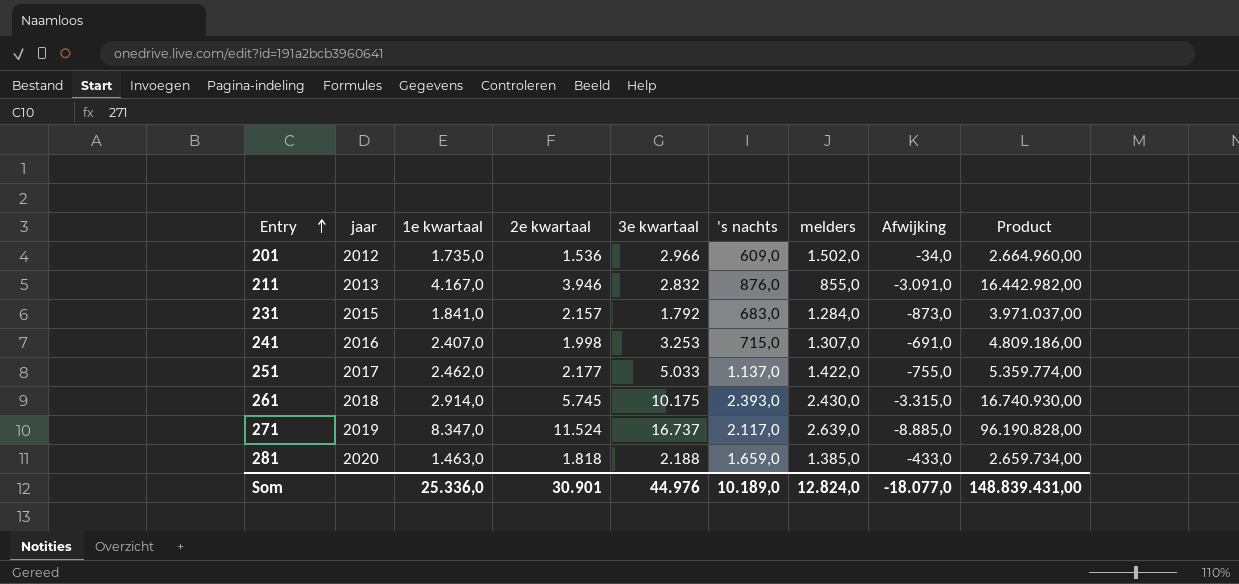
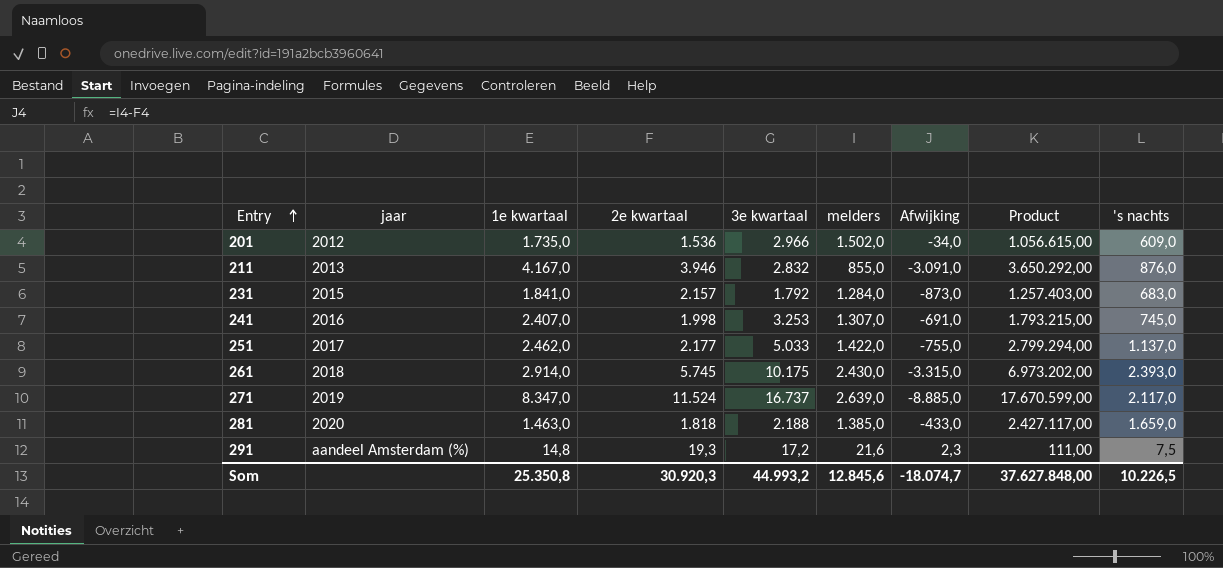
column Product | formula: [1e kwartaal] * [2e kwartaal] -> [1e kwartaal] * ['s nachts]
column 's nachts | position: 6 -> 9
241 | 's nachts: 715,0 -> 745,0
row 291: none -> aandeel Amsterdam (%) | 14,8 | 19,3 | 17,2 | 21,6 | 2,3 | 111,00 | 7,5
Som | 1e kwartaal: 25.336,0 -> 25.350,8
Som | 2e kwartaal: 30.901 -> 30.920,3
Som | 3e kwartaal: 44.976 -> 44.993,2
Som | melders: 12.824,0 -> 12.845,6
Som | Afwijking: -18.077,0 -> -18.074,7
Som | Product: 148.839.431,00 -> 37.627.848,00
Som | 's nachts: 10.189,0 -> 10.226,5

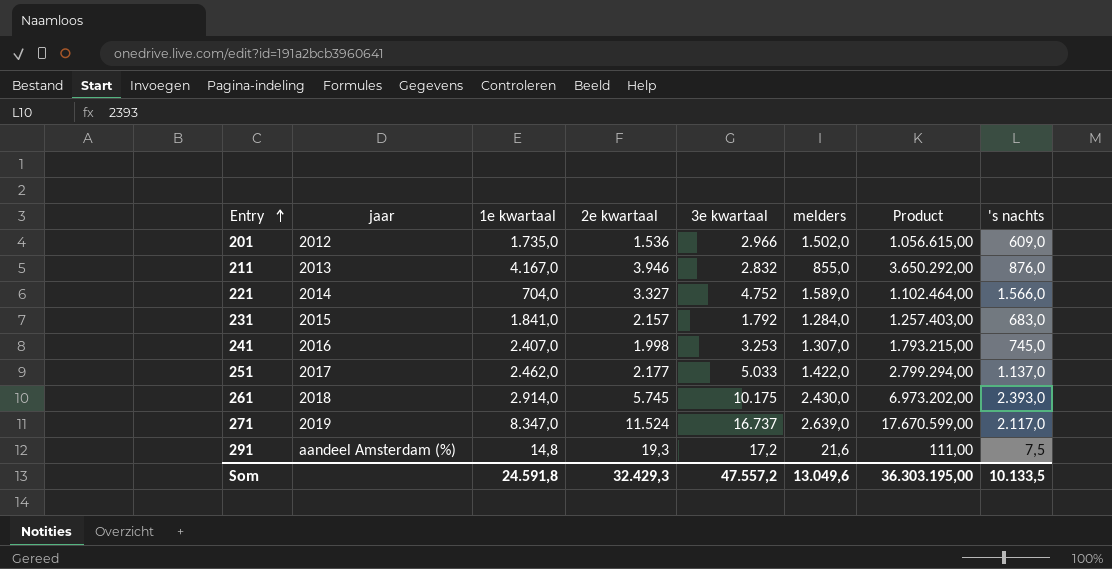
column Afwijking | formula: [melders] - [2e kwartaal] -> none
row 281: 2020 | 1.463,0 | 1.818 | 2.188 | 1.385,0 | -433,0 | 2.427.117,00 | 1.659,0 -> none
row 221: none -> 2014 | 704,0 | 3.327 | 4.752 | 1.589,0 | 1.102.464,00 | 1.566,0
Som | 1e kwartaal: 25.350,8 -> 24.591,8
Som | 2e kwartaal: 30.920,3 -> 32.429,3
Som | 3e kwartaal: 44.993,2 -> 47.557,2
Som | melders: 12.845,6 -> 13.049,6
Som | Product: 37.627.848,00 -> 36.303.195,00
Som | 's nachts: 10.226,5 -> 10.133,5

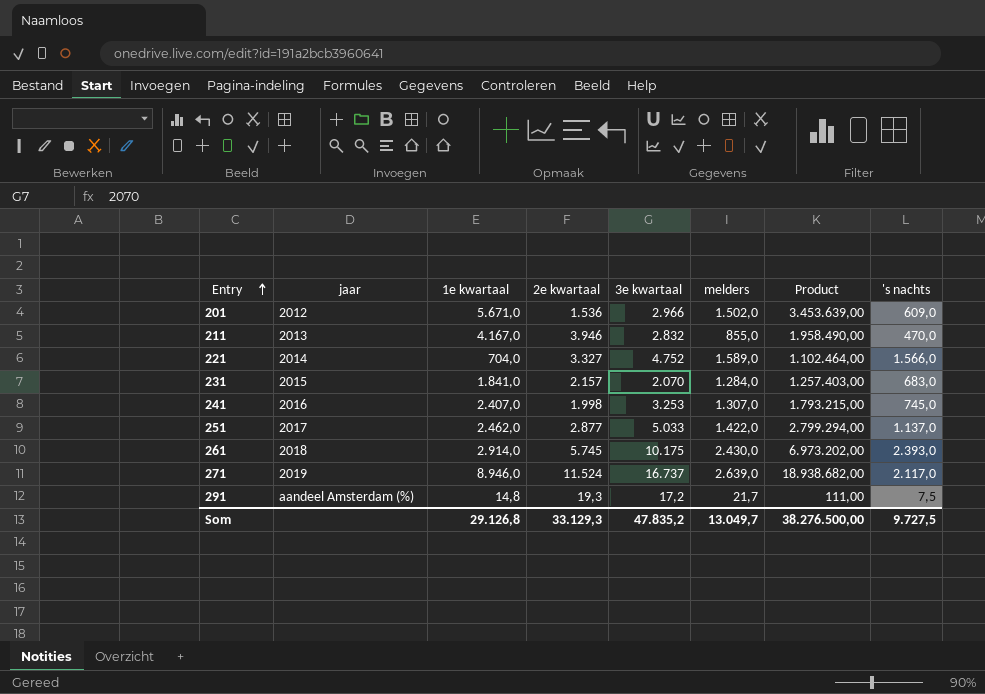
201 | 1e kwartaal: 1.735,0 -> 5.671,0
201 | Product: 1.056.615,00 -> 3.453.639,00
211 | Product: 3.650.292,00 -> 1.958.490,00
211 | 's nachts: 876,0 -> 470,0
231 | 3e kwartaal: 1.792 -> 2.070
251 | 2e kwartaal: 2.177 -> 2.877
271 | 1e kwartaal: 8.347,0 -> 8.946,0
271 | Product: 17.670.599,00 -> 18.938.682,00
291 | melders: 21,6 -> 21,7
Som | 1e kwartaal: 24.591,8 -> 29.126,8
Som | 2e kwartaal: 32.429,3 -> 33.129,3
Som | 3e kwartaal: 47.557,2 -> 47.835,2
Som | melders: 13.049,6 -> 13.049,7
Som | Product: 36.303.195,00 -> 38.276.500,00
Som | 's nachts: 10.133,5 -> 9.727,5

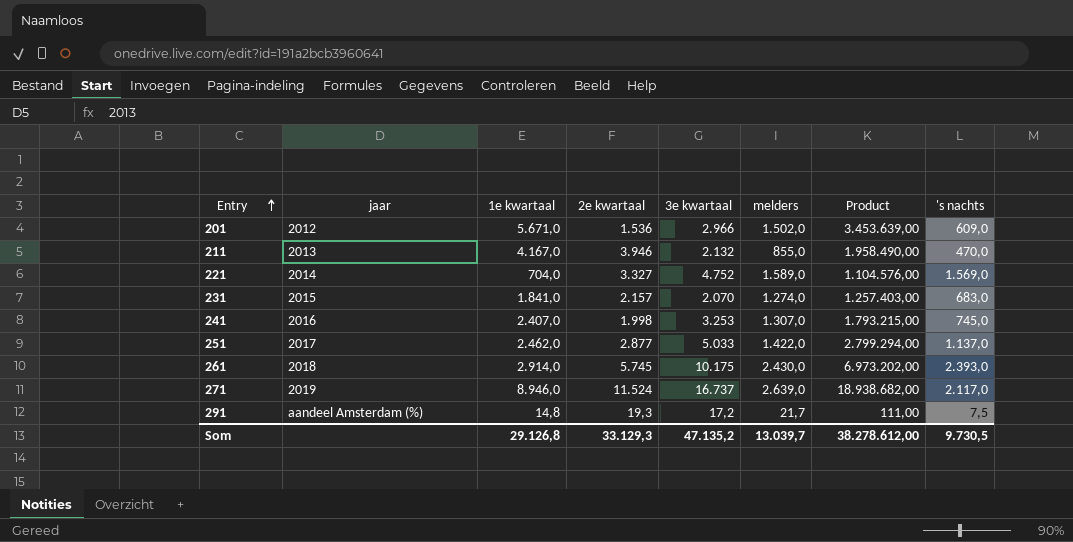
211 | 3e kwartaal: 2.832 -> 2.132
221 | Product: 1.102.464,00 -> 1.104.576,00
221 | 's nachts: 1.566,0 -> 1.569,0
231 | melders: 1.284,0 -> 1.274,0
Som | 3e kwartaal: 47.835,2 -> 47.135,2
Som | melders: 13.049,7 -> 13.039,7
Som | Product: 38.276.500,00 -> 38.278.612,00
Som | 's nachts: 9.727,5 -> 9.730,5

